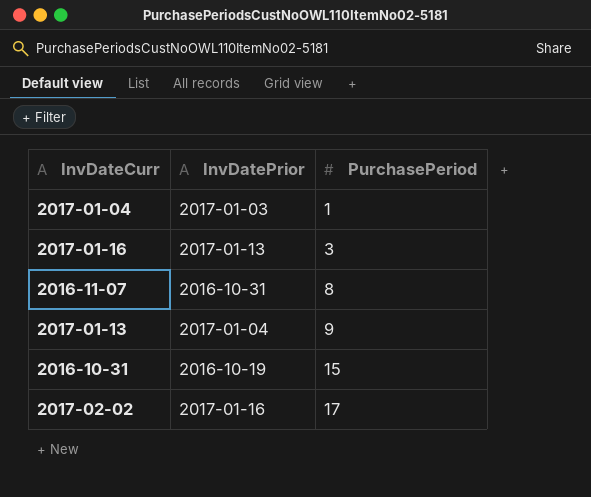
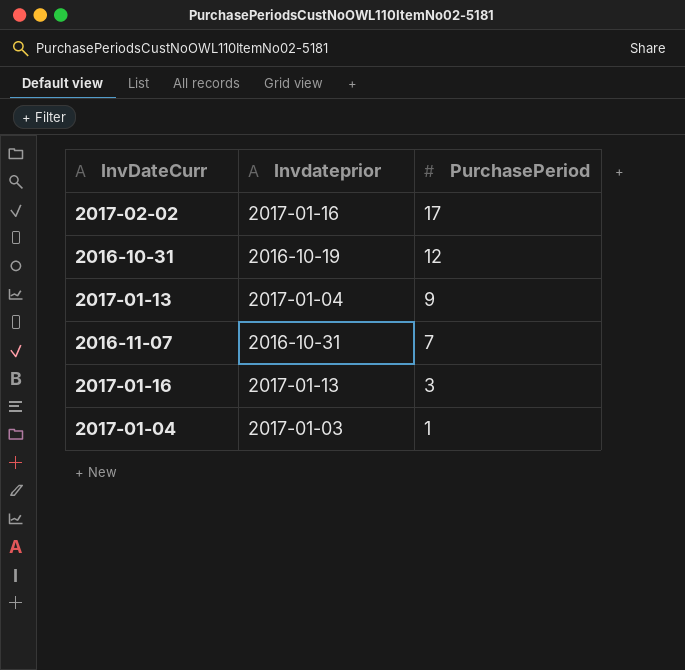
row order: PurchasePeriod ascending -> PurchasePeriod descending
column name: InvDatePrior -> Invdateprior
2016-10-31 | PurchasePeriod: 15 -> 12
2016-11-07 | PurchasePeriod: 8 -> 7

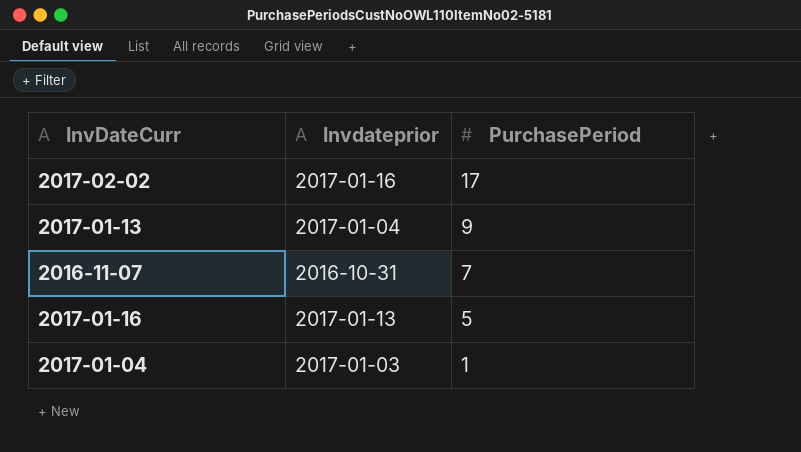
row 2016-10-31: 2016-10-19 | 12 -> none
2017-01-16 | PurchasePeriod: 3 -> 5

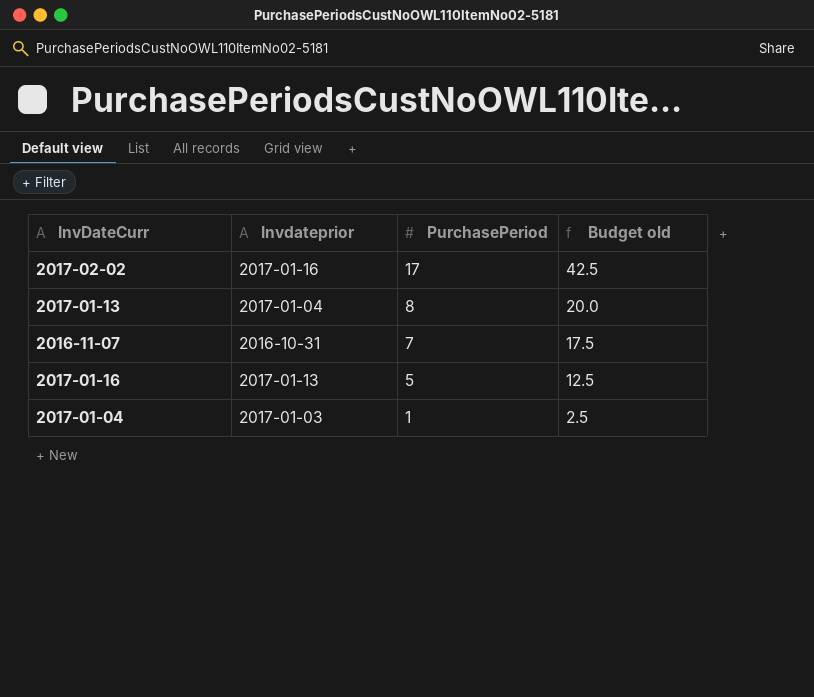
column Budget old | formula: none -> [PurchasePeriod] * 2.5
2017-01-13 | PurchasePeriod: 9 -> 8

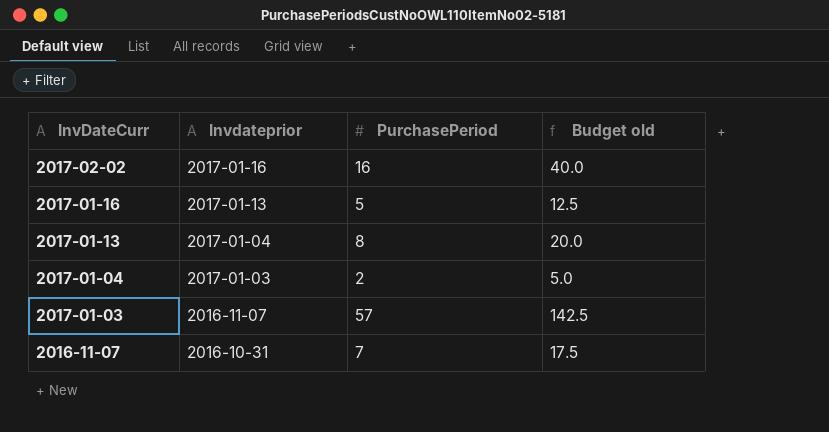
row order: PurchasePeriod descending -> InvDateCurr descending
2017-02-02 | PurchasePeriod: 17 -> 16
2017-02-02 | Budget old: 42.5 -> 40.0
2017-01-04 | PurchasePeriod: 1 -> 2
2017-01-04 | Budget old: 2.5 -> 5.0
row 2017-01-03: none -> 2016-11-07 | 57 | 142.5

